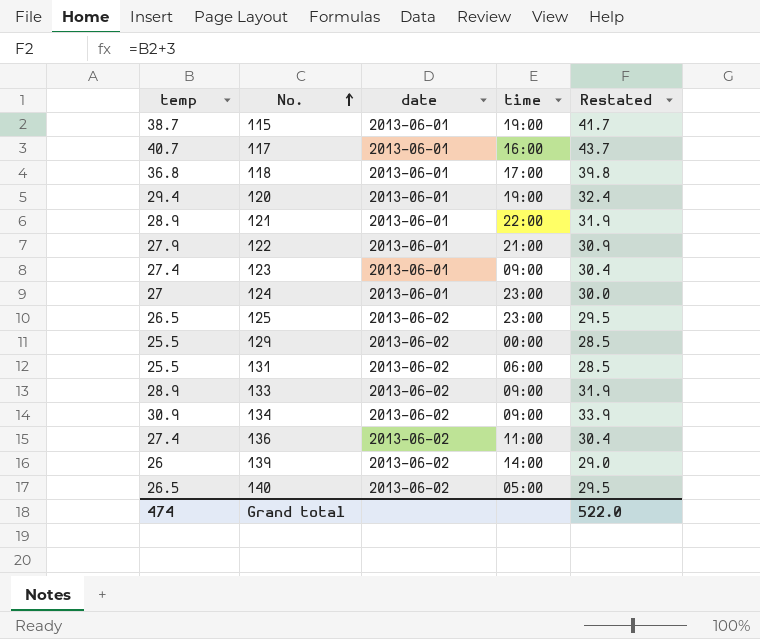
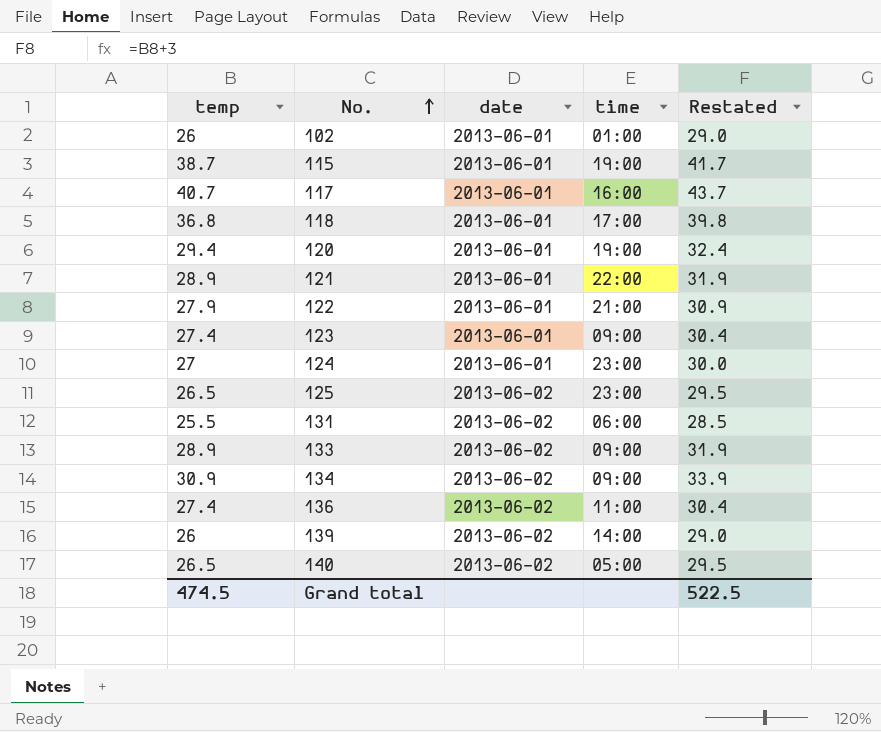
row 129: 25.5 | 2013-06-02 | 00:00 | 28.5 -> none
row 102: none -> 26 | 2013-06-01 | 01:00 | 29.0
Grand total | temp: 474 -> 474.5
Grand total | Restated: 522.0 -> 522.5

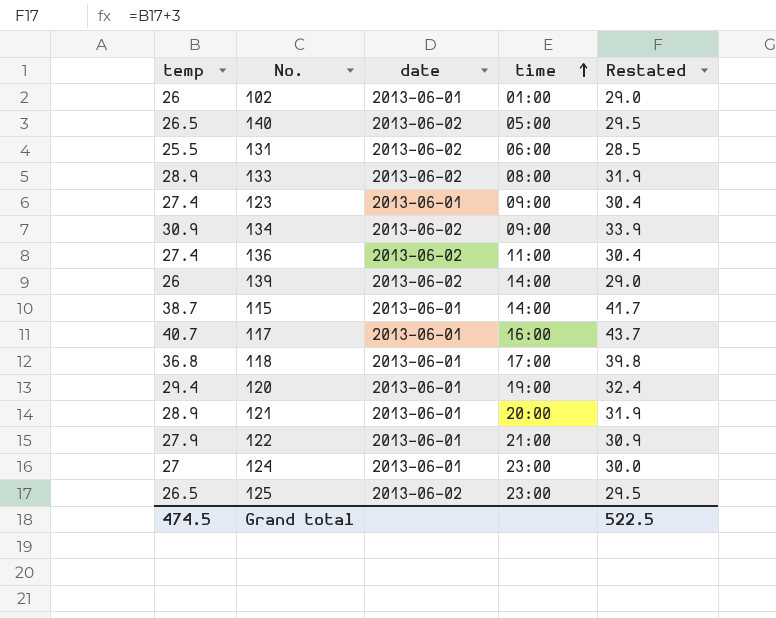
row order: No. ascending -> time ascending
133 | time: 09:00 -> 08:00
115 | time: 19:00 -> 14:00
121 | time: 22:00 -> 20:00

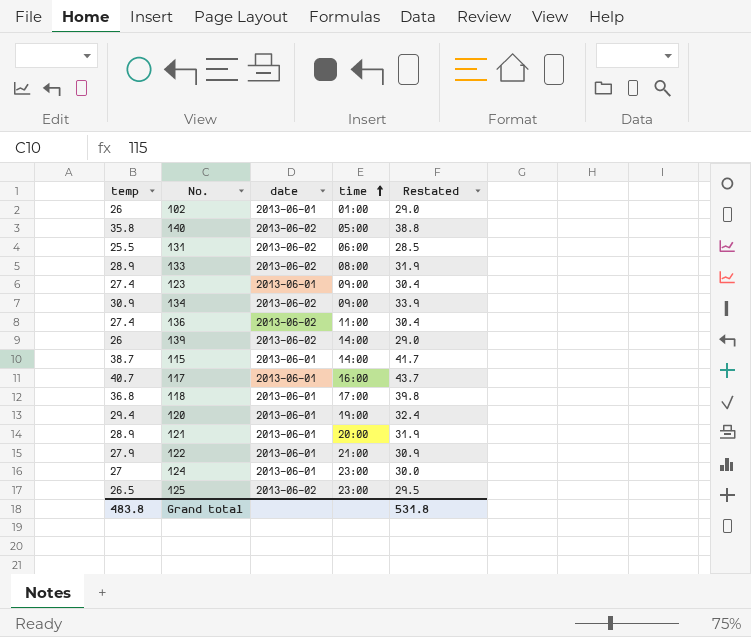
140 | temp: 26.5 -> 35.8
140 | Restated: 29.5 -> 38.8
Grand total | temp: 474.5 -> 483.8
Grand total | Restated: 522.5 -> 531.8

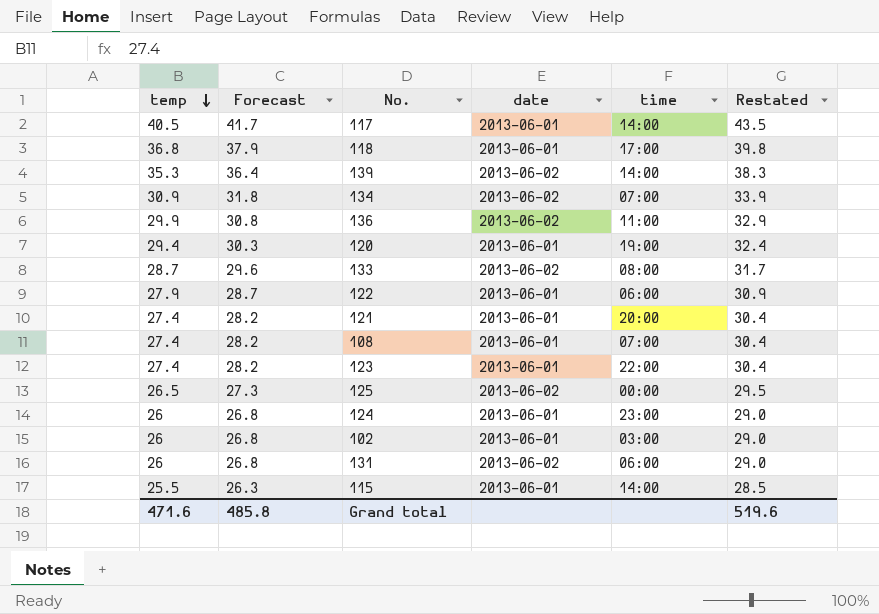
row order: time ascending -> temp descending
column Forecast | formula: none -> [temp] * 1.03
row 140: 35.8 | 2013-06-02 | 05:00 | 38.8 -> none
117 | temp: 40.7 -> 40.5
117 | time: 16:00 -> 14:00
117 | Restated: 43.7 -> 43.5
139 | temp: 26 -> 35.3
139 | Restated: 29.0 -> 38.3
134 | time: 09:00 -> 07:00
136 | temp: 27.4 -> 29.9
136 | Restated: 30.4 -> 32.9
133 | temp: 28.9 -> 28.7
133 | Restated: 31.9 -> 31.7
122 | time: 21:00 -> 06:00
121 | temp: 28.9 -> 27.4
121 | Restated: 31.9 -> 30.4
row 108: none -> 27.4 | 28.2 | 2013-06-01 | 07:00 | 30.4
123 | time: 09:00 -> 22:00
125 | time: 23:00 -> 00:00
124 | temp: 27 -> 26
124 | Restated: 30.0 -> 29.0
102 | time: 01:00 -> 03:00
131 | temp: 25.5 -> 26
131 | Restated: 28.5 -> 29.0
115 | temp: 38.7 -> 25.5
115 | Restated: 41.7 -> 28.5
Grand total | temp: 483.8 -> 471.6
Grand total | Restated: 531.8 -> 519.6

